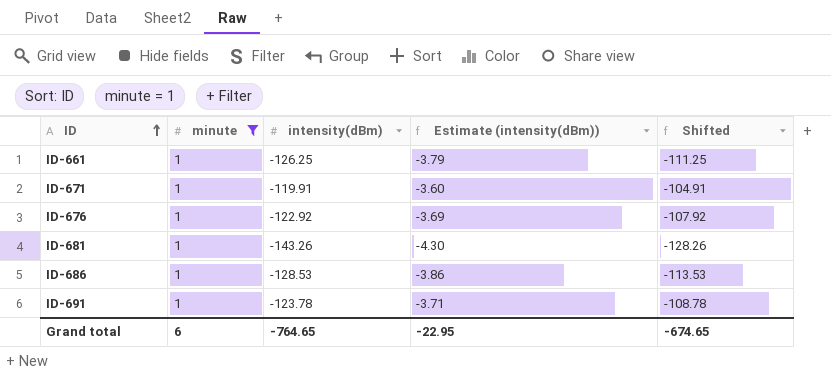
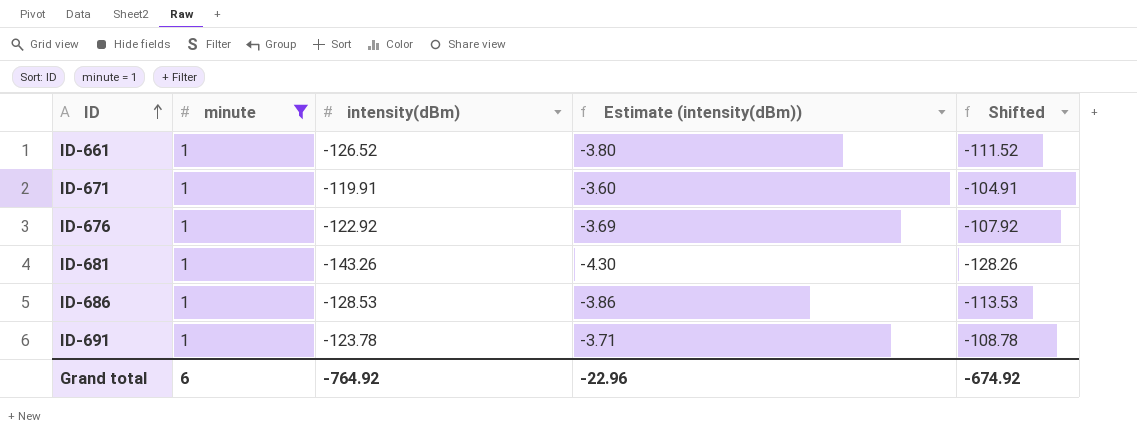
ID-661 | intensity(dBm): -126.25 -> -126.52
ID-661 | Estimate (intensity(dBm)): -3.79 -> -3.80
ID-661 | Shifted: -111.25 -> -111.52
Grand total | intensity(dBm): -764.65 -> -764.92
Grand total | Estimate (intensity(dBm)): -22.95 -> -22.96
Grand total | Shifted: -674.65 -> -674.92

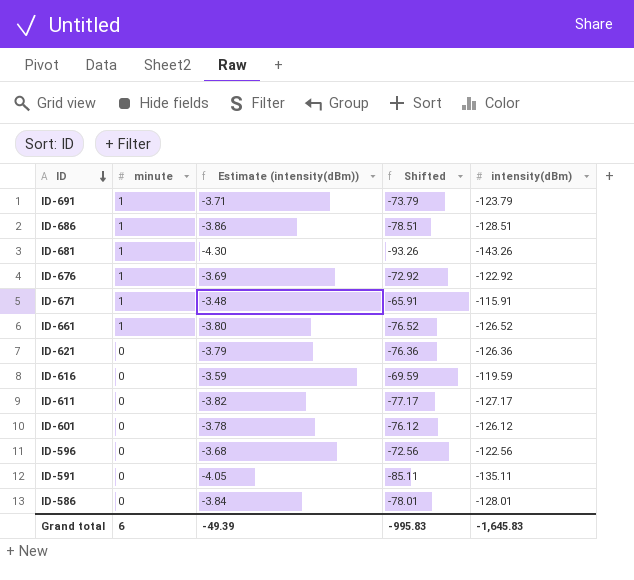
filter: minute = 1 -> none
row order: ID ascending -> ID descending
column Shifted | formula: [intensity(dBm)] + 15 -> [intensity(dBm)] + 50
column intensity(dBm) | position: 3 -> 5
ID-691 | intensity(dBm): -123.78 -> -123.79
ID-686 | intensity(dBm): -128.53 -> -128.51
ID-671 | Estimate (intensity(dBm)): -3.60 -> -3.48
ID-671 | intensity(dBm): -119.91 -> -115.91
Grand total | Estimate (intensity(dBm)): -22.96 -> -49.39
Grand total | Shifted: -674.92 -> -995.83
Grand total | intensity(dBm): -764.92 -> -1,645.83

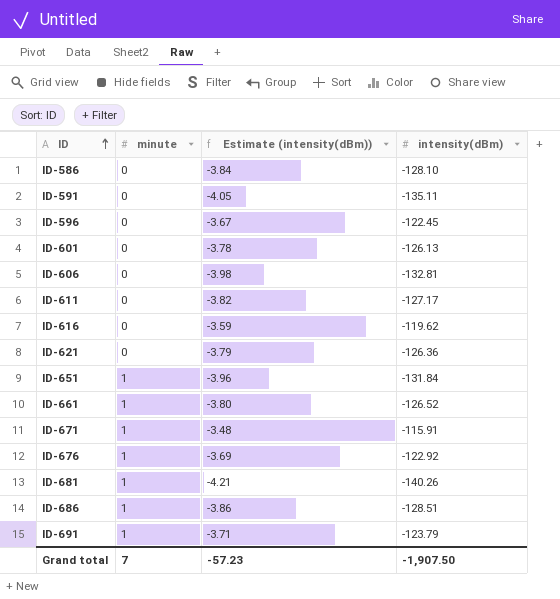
row order: ID descending -> ID ascending
column Shifted | formula: [intensity(dBm)] + 50 -> none
ID-586 | intensity(dBm): -128.01 -> -128.10
ID-596 | Estimate (intensity(dBm)): -3.68 -> -3.67
ID-596 | intensity(dBm): -122.56 -> -122.45
ID-601 | intensity(dBm): -126.12 -> -126.13
row ID-606: none -> 0 | -3.98 | -132.81
ID-616 | intensity(dBm): -119.59 -> -119.62
row ID-651: none -> 1 | -3.96 | -131.84
ID-681 | Estimate (intensity(dBm)): -4.30 -> -4.21
ID-681 | intensity(dBm): -143.26 -> -140.26
Grand total | minute: 6 -> 7
Grand total | Estimate (intensity(dBm)): -49.39 -> -57.23
Grand total | intensity(dBm): -1,645.83 -> -1,907.50

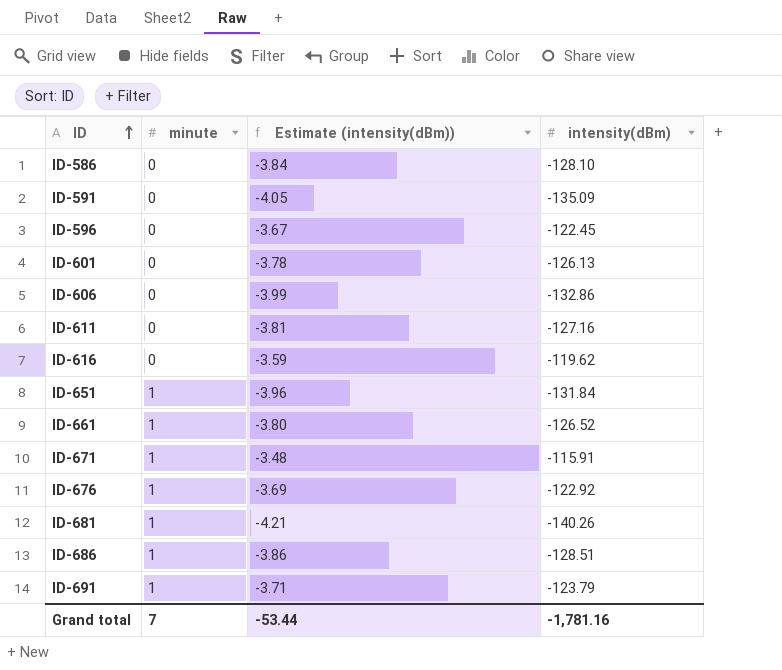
row ID-621: 0 | -3.79 | -126.36 -> none
ID-591 | intensity(dBm): -135.11 -> -135.09
ID-606 | Estimate (intensity(dBm)): -3.98 -> -3.99
ID-606 | intensity(dBm): -132.81 -> -132.86
ID-611 | Estimate (intensity(dBm)): -3.82 -> -3.81
ID-611 | intensity(dBm): -127.17 -> -127.16
Grand total | Estimate (intensity(dBm)): -57.23 -> -53.44
Grand total | intensity(dBm): -1,907.50 -> -1,781.16

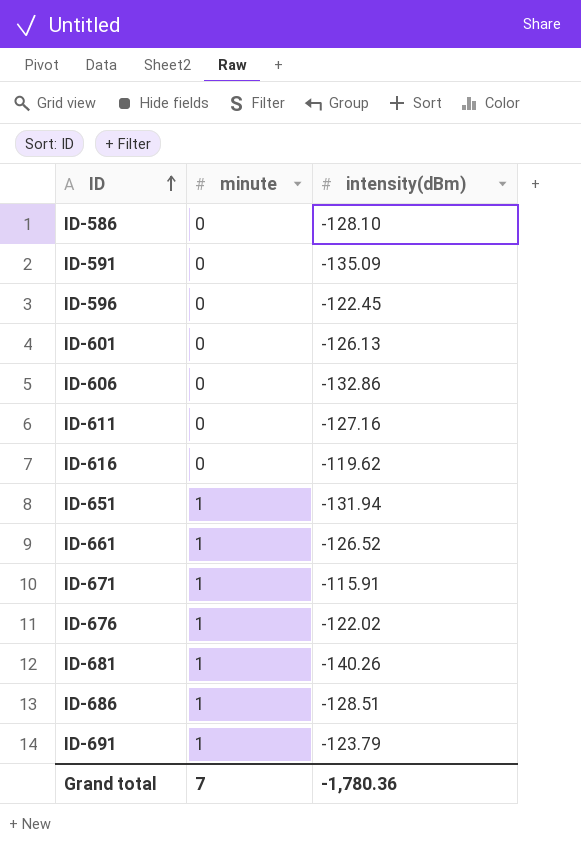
column Estimate (intensity(dBm)) | formula: [intensity(dBm)] * 0.03 -> none
ID-651 | intensity(dBm): -131.84 -> -131.94
ID-676 | intensity(dBm): -122.92 -> -122.02
Grand total | intensity(dBm): -1,781.16 -> -1,780.36

